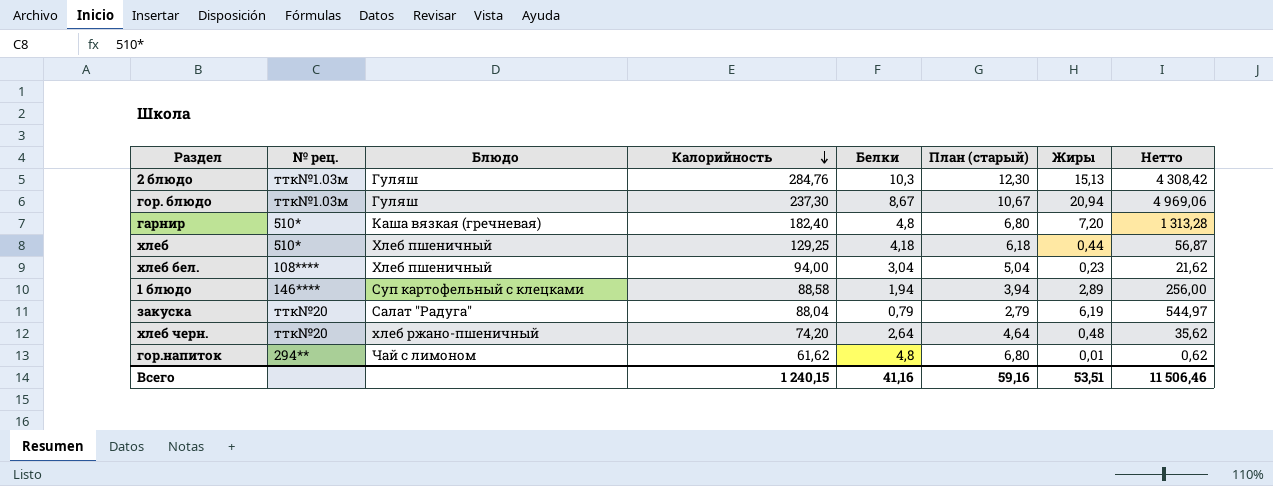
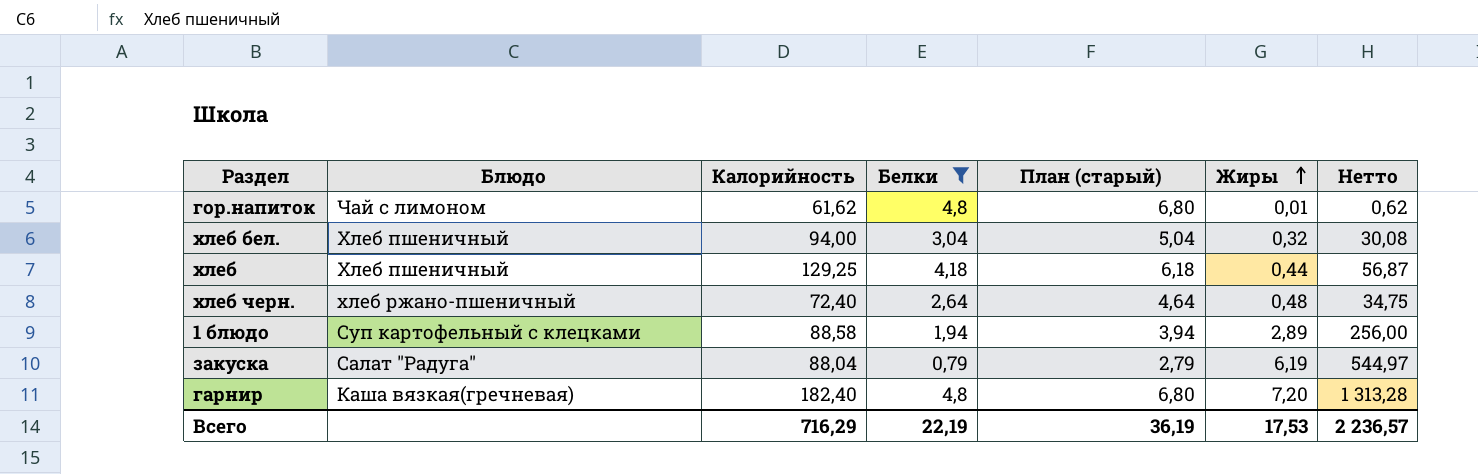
filter: none -> Белки <= 4,8
row order: Калорийность descending -> Жиры ascending
column № рец. | position: 2 -> none
хлеб бел. | Жиры: 0,23 -> 0,32
хлеб бел. | Нетто: 21,62 -> 30,08
хлеб черн. | Калорийность: 74,20 -> 72,40
хлеб черн. | Нетто: 35,62 -> 34,75
гарнир | Блюдо: Каша вязкая (гречневая) -> Каша вязкая(гречневая)
Всего | Калорийность: 1 240,15 -> 716,29
Всего | Белки: 41,16 -> 22,19
Всего | План (старый): 59,16 -> 36,19
Всего | Жиры: 53,51 -> 17,53
Всего | Нетто: 11 506,46 -> 2 236,57

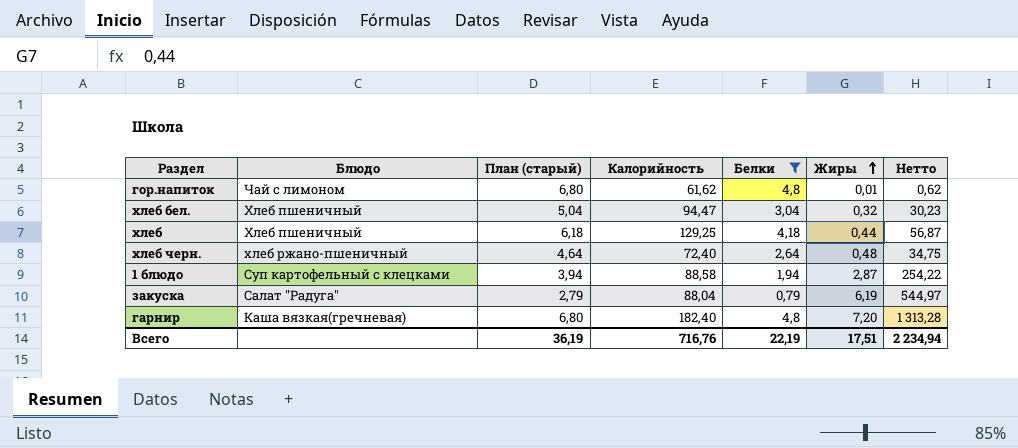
column План (старый) | position: 5 -> 3
хлеб бел. | Калорийность: 94,00 -> 94,47
хлеб бел. | Нетто: 30,08 -> 30,23
1 блюдо | Жиры: 2,89 -> 2,87
1 блюдо | Нетто: 256,00 -> 254,22
Всего | Калорийность: 716,29 -> 716,76
Всего | Жиры: 17,53 -> 17,51
Всего | Нетто: 2 236,57 -> 2 234,94

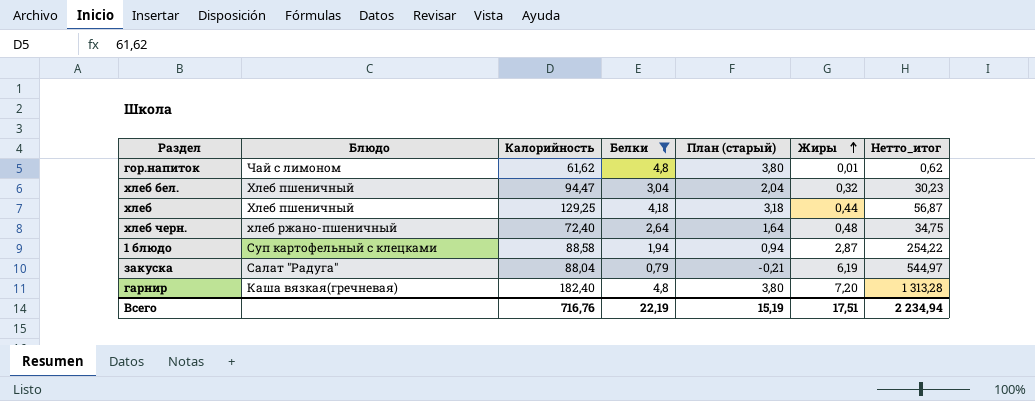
column План (старый) | formula: [Белки] + 2 -> [Белки] - 1
column План (старый) | position: 3 -> 5
column name: Нетто -> Нетто_итог
Всего | План (старый): 36,19 -> 15,19

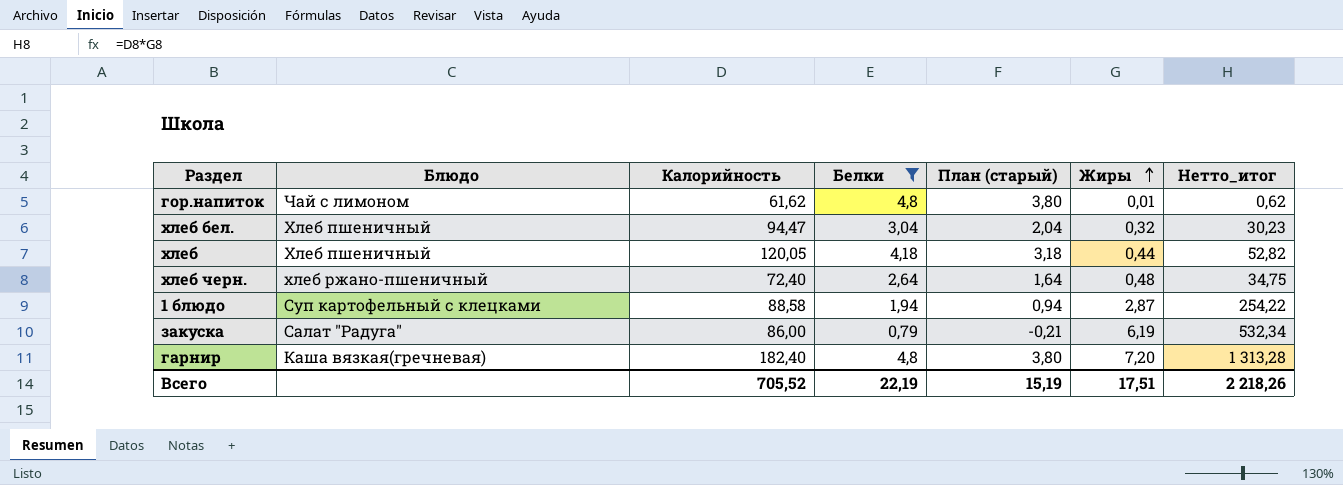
хлеб | Калорийность: 129,25 -> 120,05
хлеб | Нетто_итог: 56,87 -> 52,82
закуска | Калорийность: 88,04 -> 86,00
закуска | Нетто_итог: 544,97 -> 532,34
Всего | Калорийность: 716,76 -> 705,52
Всего | Нетто_итог: 2 234,94 -> 2 218,26

